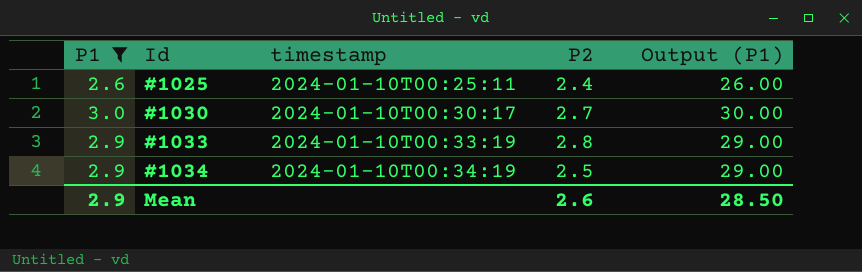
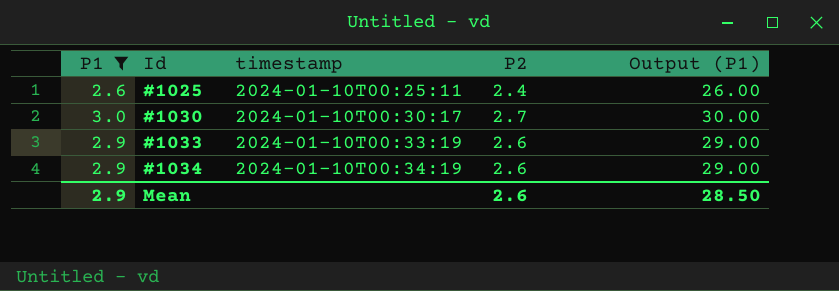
#1033 | P2: 2.8 -> 2.6
#1034 | P2: 2.5 -> 2.6

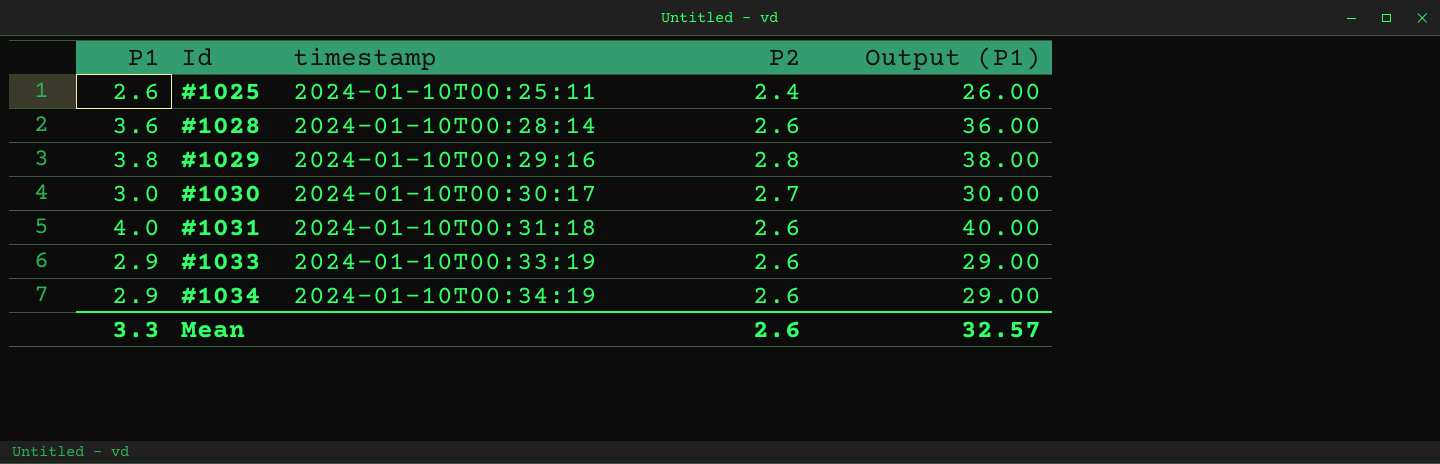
filter: P1 <= 3.0 -> none
Mean | P1: 2.9 -> 3.3
Mean | Output (P1): 28.50 -> 32.57

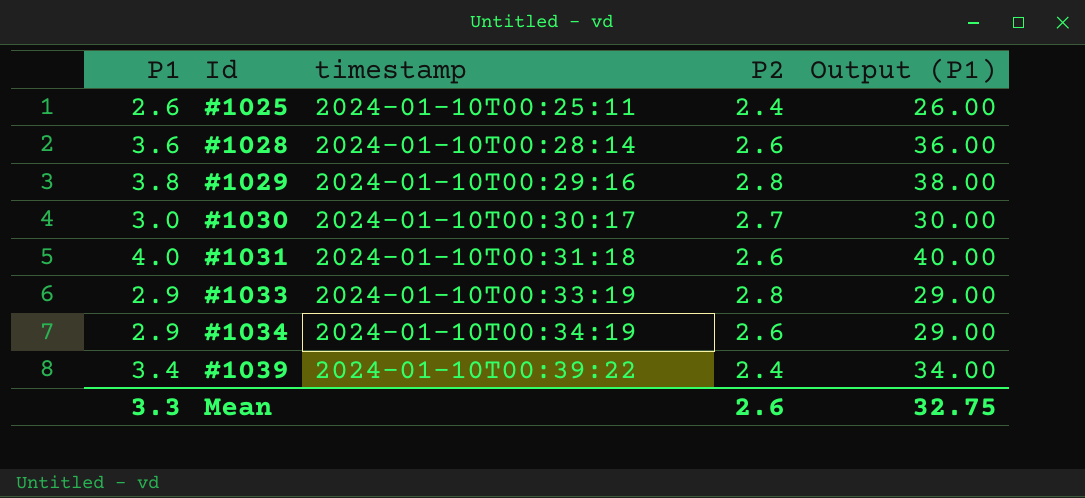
#1033 | P2: 2.6 -> 2.8
row #1039: none -> 3.4 | 2024-01-10T00:39:22 | 2.4 | 34.00
Mean | Output (P1): 32.57 -> 32.75

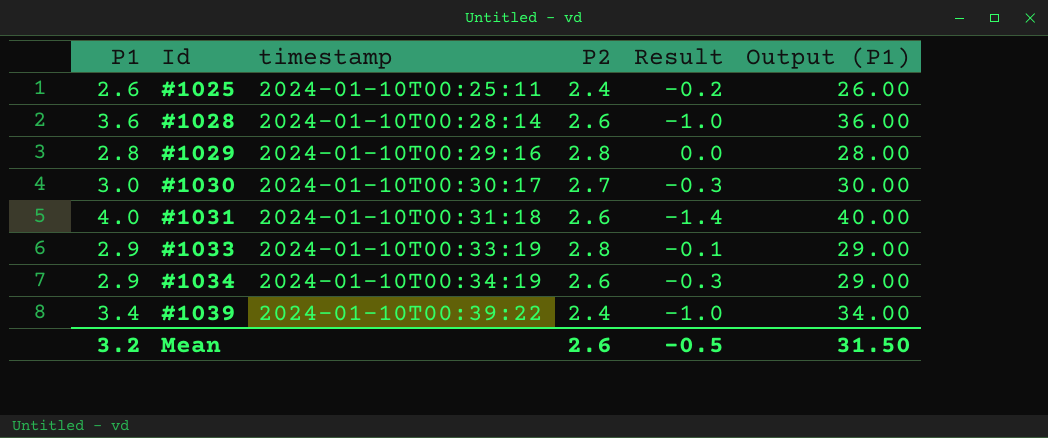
column Result | formula: none -> [P2] - [P1]
#1029 | P1: 3.8 -> 2.8
#1029 | Output (P1): 38.00 -> 28.00
Mean | P1: 3.3 -> 3.2
Mean | Output (P1): 32.75 -> 31.50

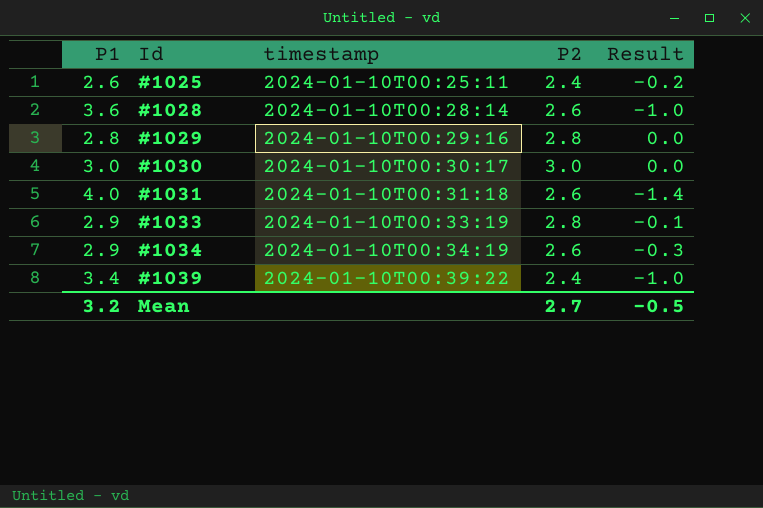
column Output (P1) | formula: [P1] * 10 -> none
#1030 | P2: 2.7 -> 3.0
#1030 | Result: -0.3 -> 0.0
Mean | P2: 2.6 -> 2.7

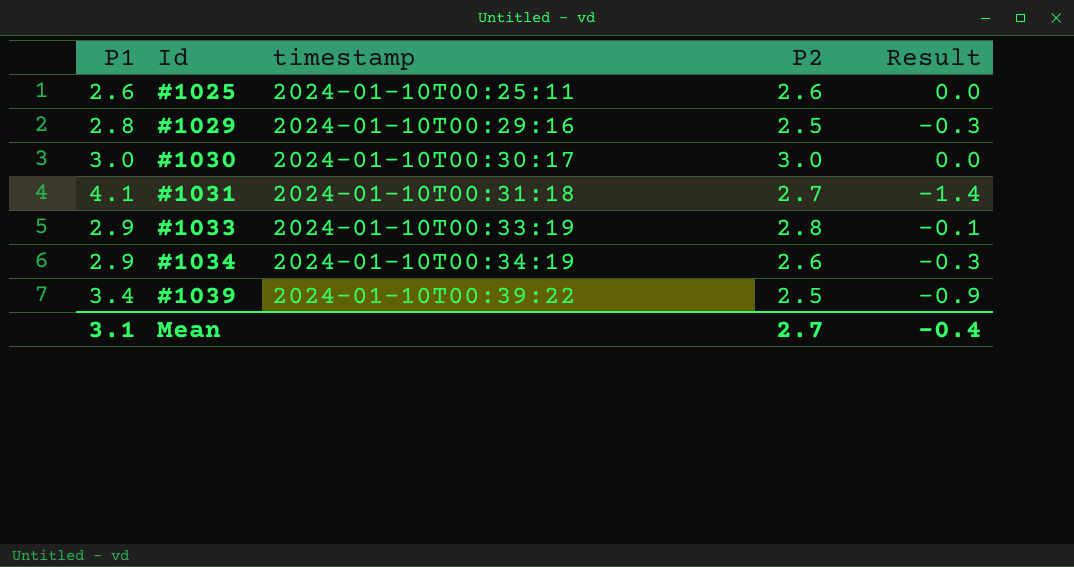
row #1028: 3.6 | 2024-01-10T00:28:14 | 2.6 | -1.0 -> none
#1025 | P2: 2.4 -> 2.6
#1025 | Result: -0.2 -> 0.0
#1029 | P2: 2.8 -> 2.5
#1029 | Result: 0.0 -> -0.3
#1031 | P1: 4.0 -> 4.1
#1031 | P2: 2.6 -> 2.7
#1039 | P2: 2.4 -> 2.5
#1039 | Result: -1.0 -> -0.9
Mean | P1: 3.2 -> 3.1
Mean | Result: -0.5 -> -0.4

